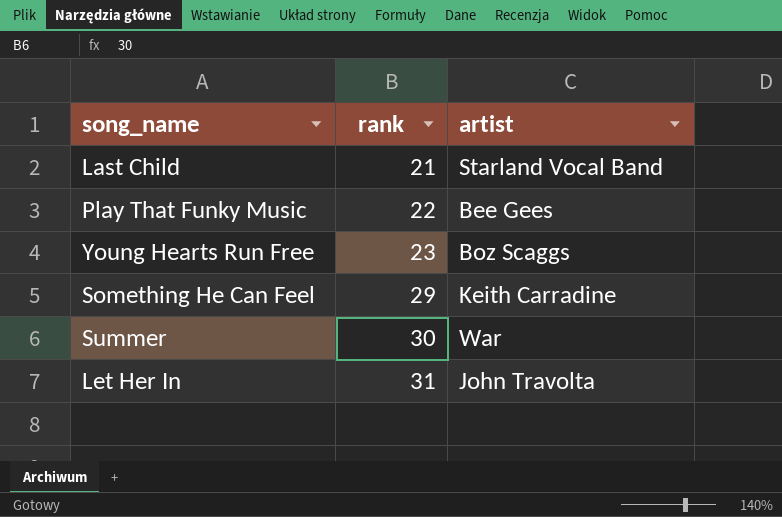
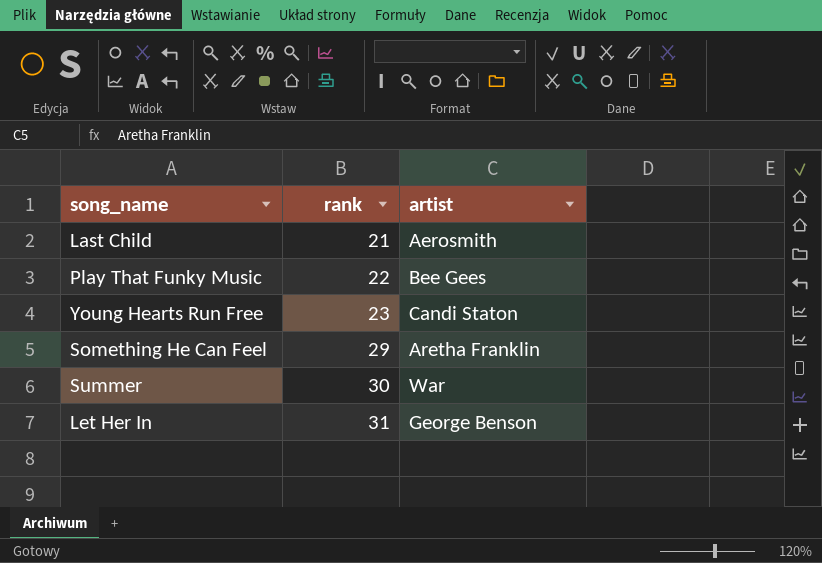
Last Child | artist: Starland Vocal Band -> Aerosmith
Young Hearts Run Free | artist: Boz Scaggs -> Candi Staton
Something He Can Feel | artist: Keith Carradine -> Aretha Franklin
Let Her In | artist: John Travolta -> George Benson

